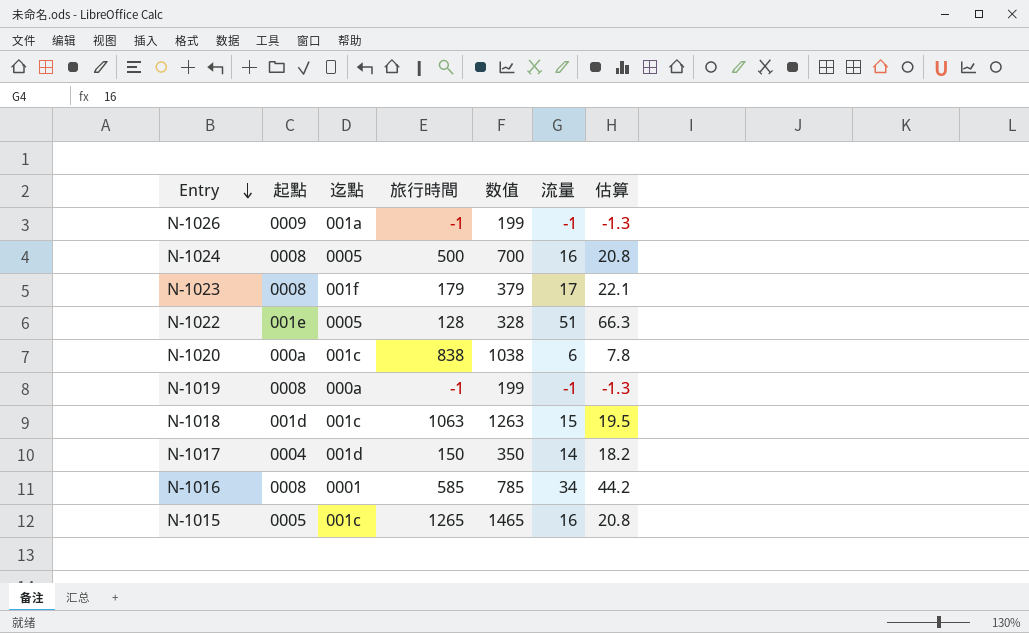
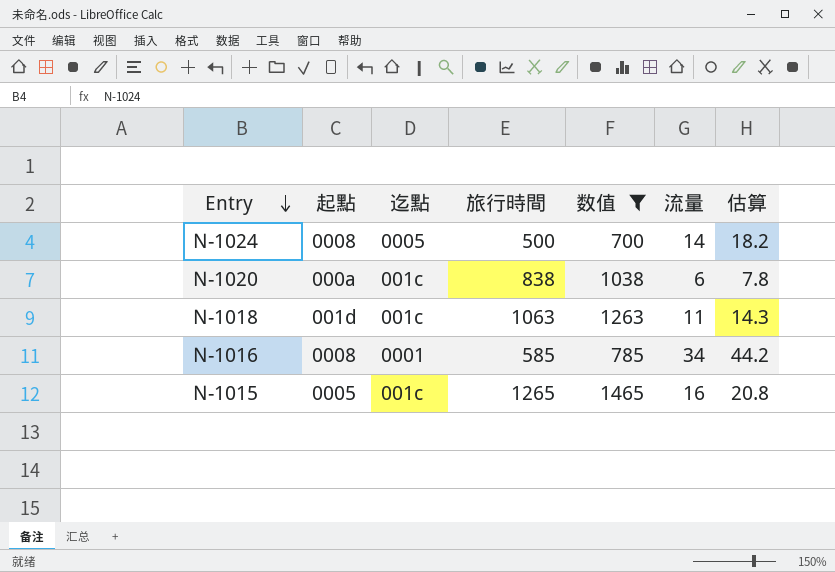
filter: none -> 数值 >= 700
N-1024 | 流量: 16 -> 14
N-1024 | 估算: 20.8 -> 18.2
N-1018 | 流量: 15 -> 11
N-1018 | 估算: 19.5 -> 14.3

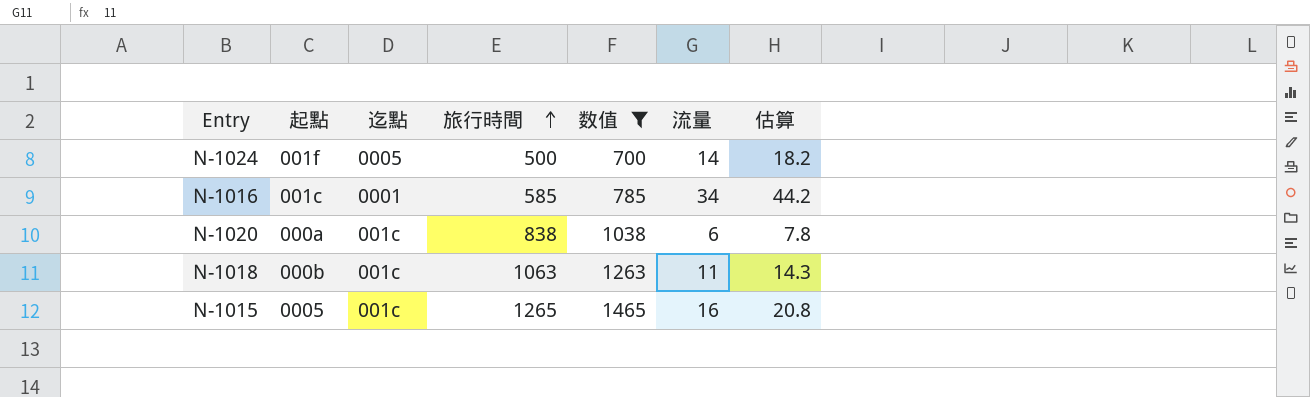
row order: Entry descending -> 旅行時間 ascending
N-1024 | 起點: 0008 -> 001f
N-1016 | 起點: 0008 -> 001c
N-1018 | 起點: 001d -> 000b

